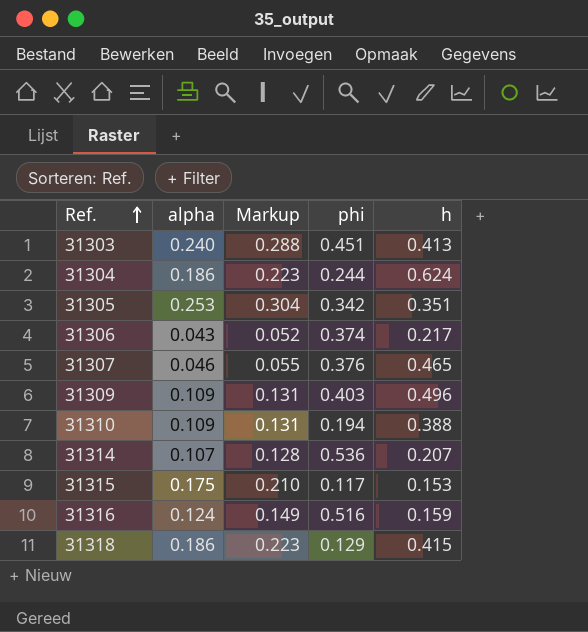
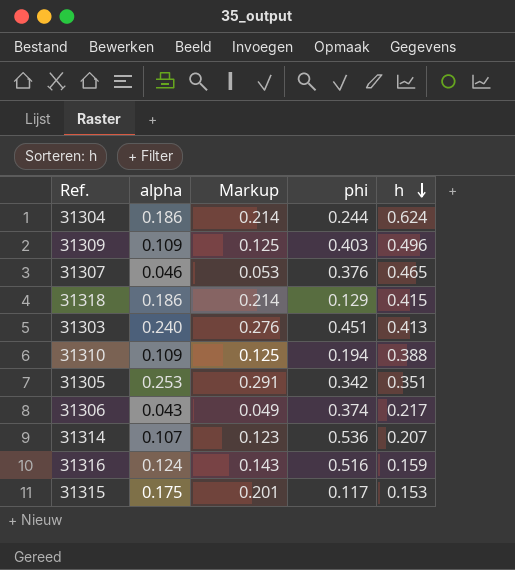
row order: Ref. ascending -> h descending
column Markup | formula: [alpha] * 1.2 -> [alpha] * 1.15

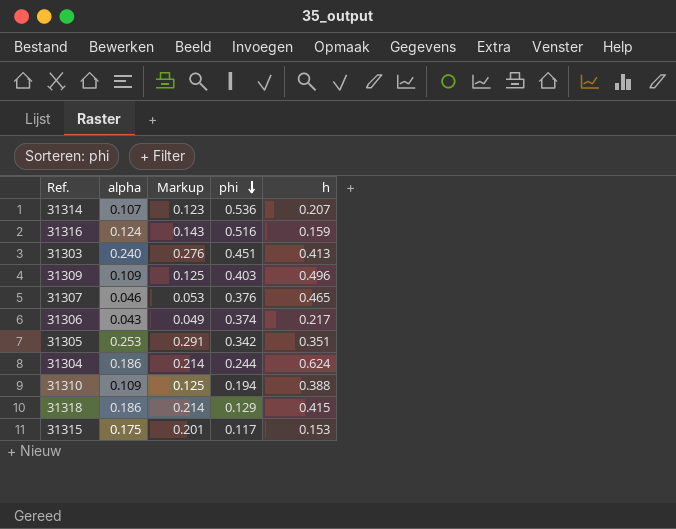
row order: h descending -> phi descending

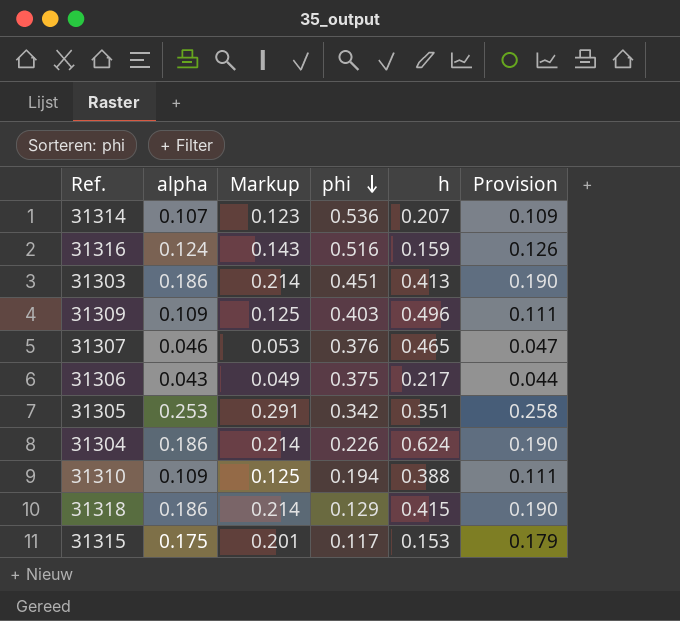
column Provision | formula: none -> [alpha] * 1.02
31303 | alpha: 0.240 -> 0.186
31303 | Markup: 0.276 -> 0.214
31306 | phi: 0.374 -> 0.375
31304 | phi: 0.244 -> 0.226

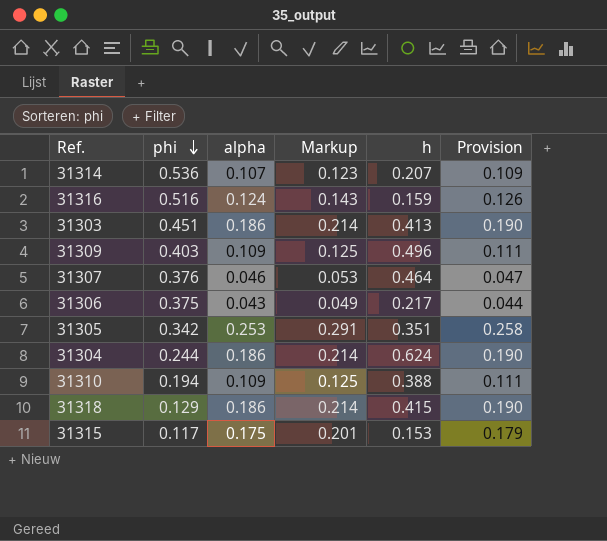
column phi | position: 4 -> 2
31307 | h: 0.465 -> 0.464
31304 | phi: 0.226 -> 0.244

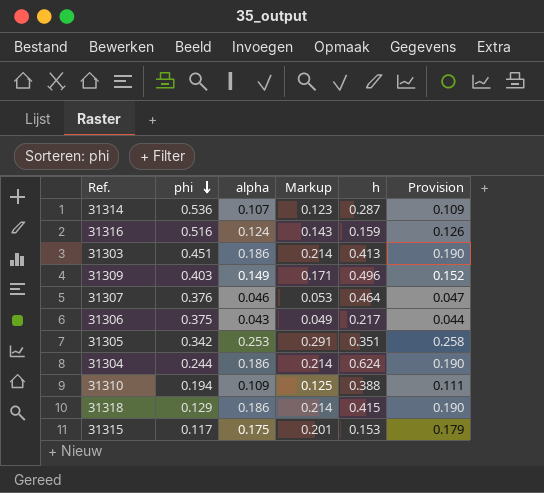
31314 | h: 0.207 -> 0.287
31309 | alpha: 0.109 -> 0.149
31309 | Markup: 0.125 -> 0.171
31309 | Provision: 0.111 -> 0.152

